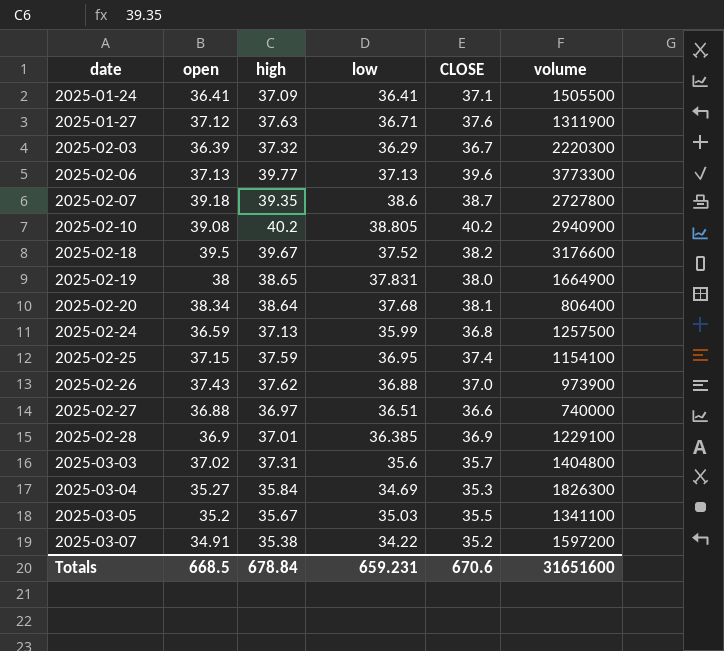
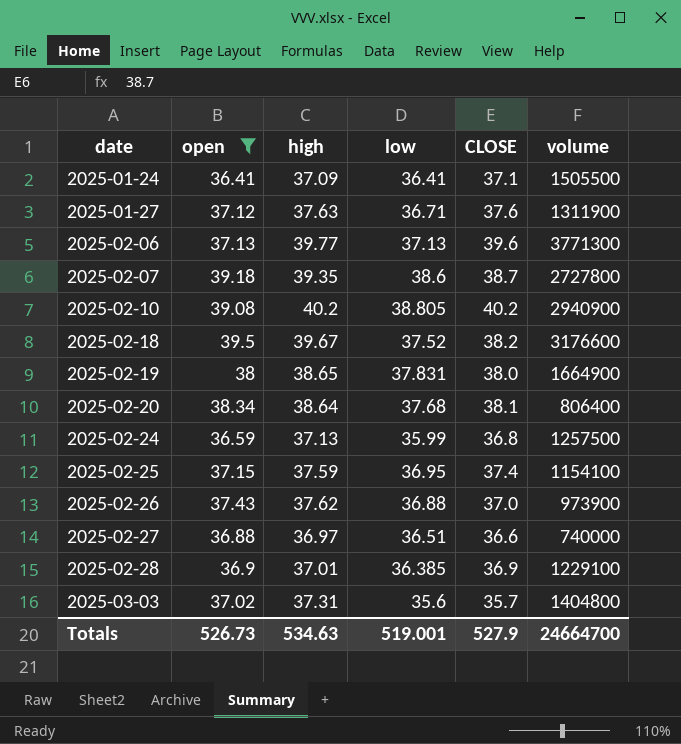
filter: none -> open >= 36.41
2025-02-06 | volume: 3773300 -> 3771300
Totals | open: 668.5 -> 526.73
Totals | high: 678.84 -> 534.63
Totals | low: 659.231 -> 519.001
Totals | CLOSE: 670.6 -> 527.9
Totals | volume: 31651600 -> 24664700

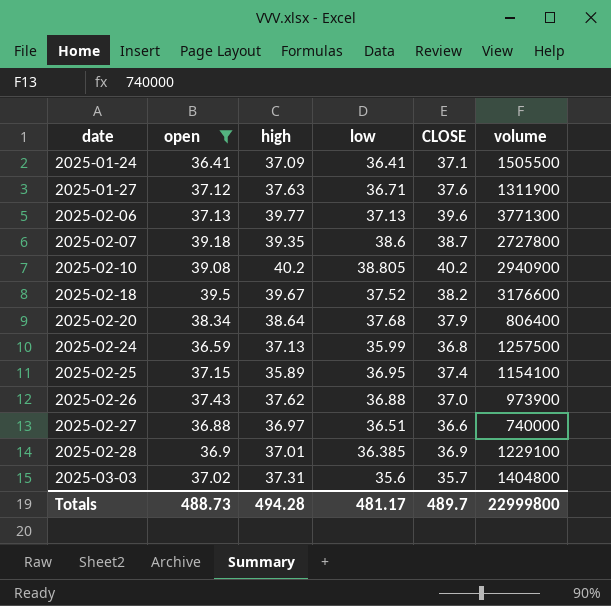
row 2025-02-19: 38 | 38.65 | 37.831 | 38.0 | 1664900 -> none
2025-02-20 | CLOSE: 38.1 -> 37.9
2025-02-25 | high: 37.59 -> 35.89
Totals | open: 526.73 -> 488.73
Totals | high: 534.63 -> 494.28
Totals | low: 519.001 -> 481.17
Totals | CLOSE: 527.9 -> 489.7
Totals | volume: 24664700 -> 22999800

